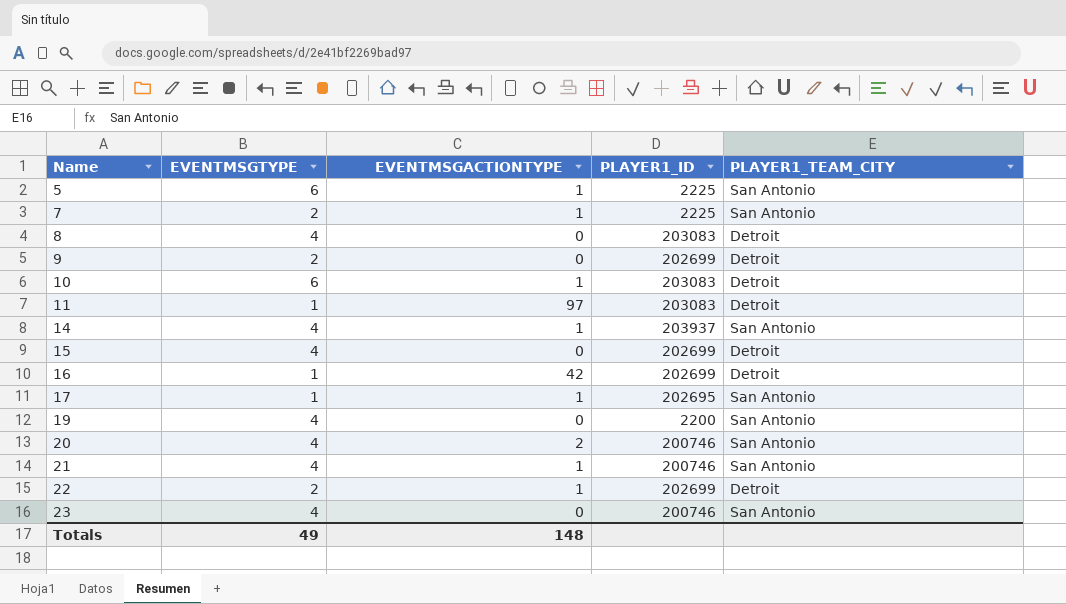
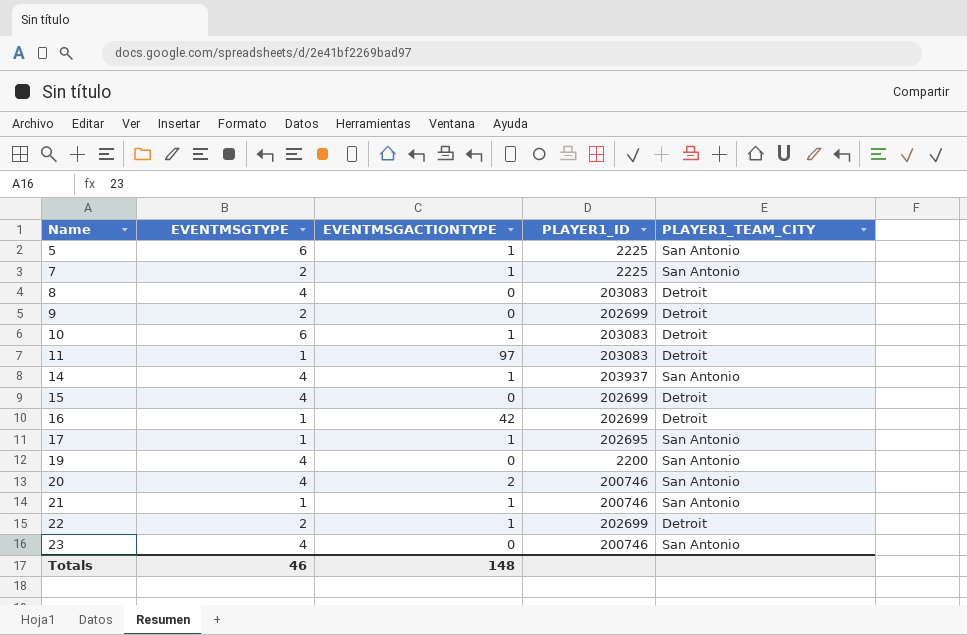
21 | EVENTMSGTYPE: 4 -> 1
Totals | EVENTMSGTYPE: 49 -> 46

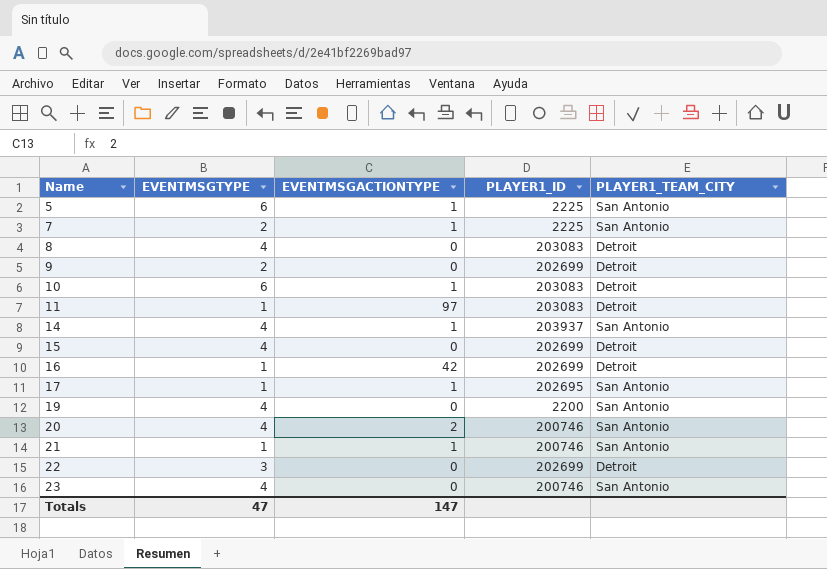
22 | EVENTMSGTYPE: 2 -> 3
22 | EVENTMSGACTIONTYPE: 1 -> 0
Totals | EVENTMSGTYPE: 46 -> 47
Totals | EVENTMSGACTIONTYPE: 148 -> 147

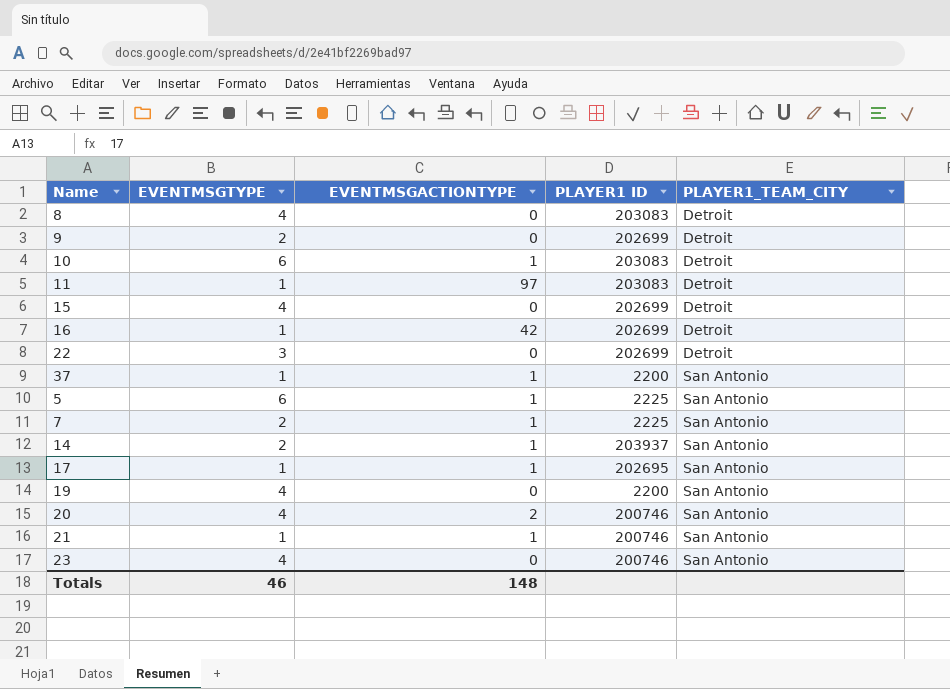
row order: Name ascending -> PLAYER1_TEAM_CITY ascending
column name: PLAYER1_ID -> PLAYER1 ID
row 37: none -> 1 | 1 | 2200 | San Antonio
14 | EVENTMSGTYPE: 4 -> 2
Totals | EVENTMSGTYPE: 47 -> 46
Totals | EVENTMSGACTIONTYPE: 147 -> 148

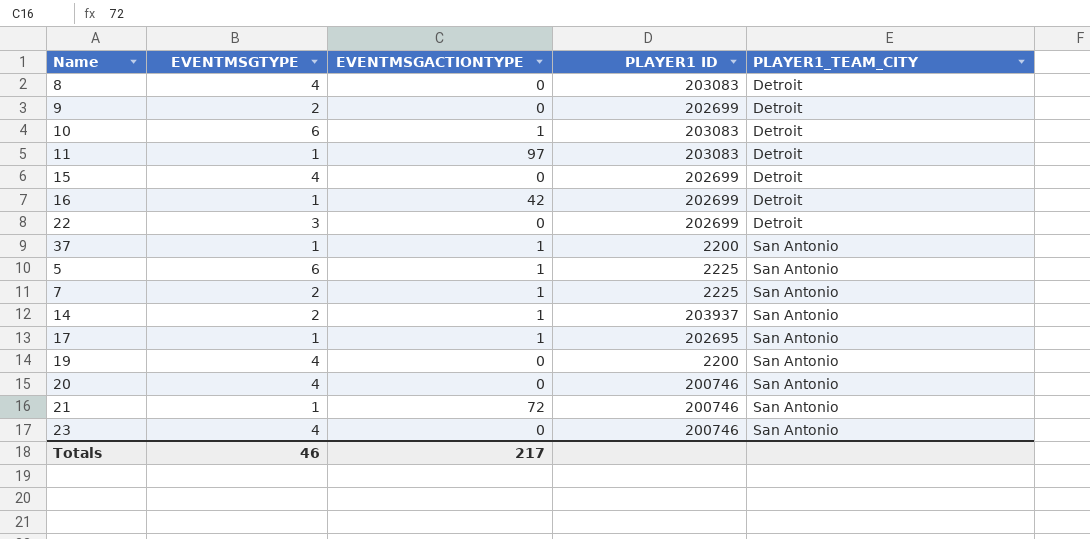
20 | EVENTMSGACTIONTYPE: 2 -> 0
21 | EVENTMSGACTIONTYPE: 1 -> 72
Totals | EVENTMSGACTIONTYPE: 148 -> 217

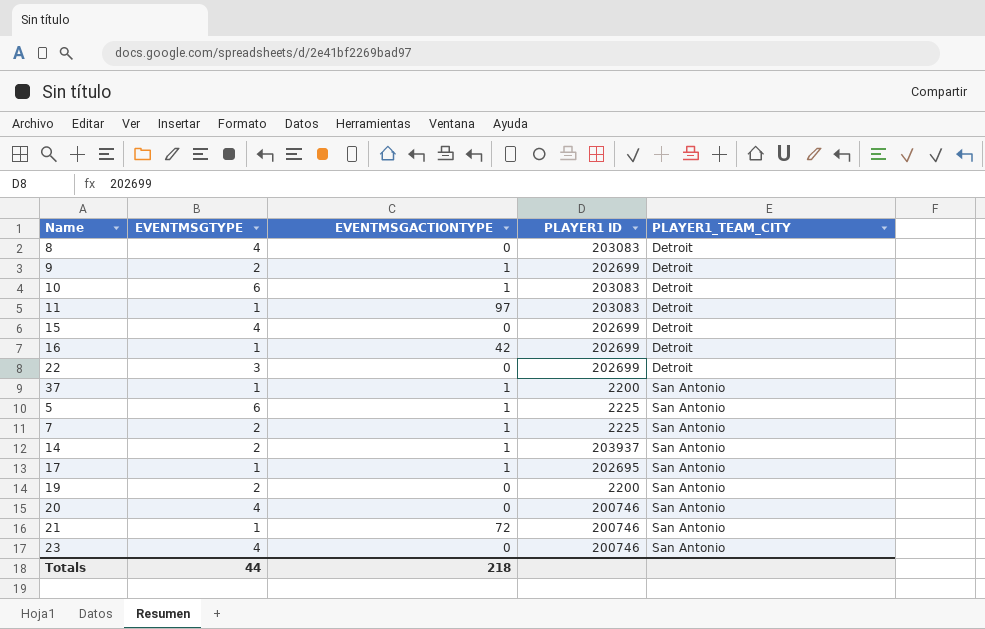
9 | EVENTMSGACTIONTYPE: 0 -> 1
19 | EVENTMSGTYPE: 4 -> 2
Totals | EVENTMSGTYPE: 46 -> 44
Totals | EVENTMSGACTIONTYPE: 217 -> 218

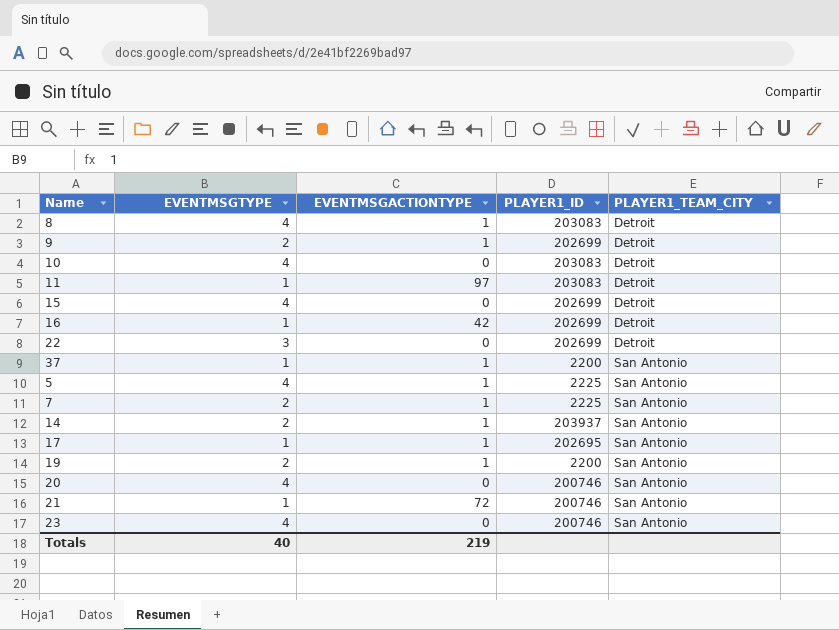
column name: PLAYER1 ID -> PLAYER1_ID
8 | EVENTMSGACTIONTYPE: 0 -> 1
10 | EVENTMSGTYPE: 6 -> 4
10 | EVENTMSGACTIONTYPE: 1 -> 0
5 | EVENTMSGTYPE: 6 -> 4
19 | EVENTMSGACTIONTYPE: 0 -> 1
Totals | EVENTMSGTYPE: 44 -> 40
Totals | EVENTMSGACTIONTYPE: 218 -> 219

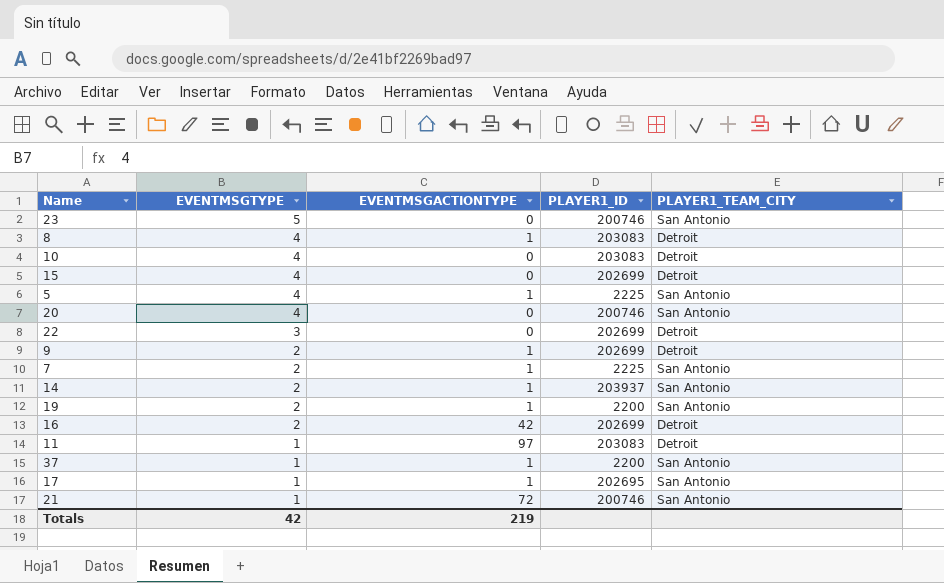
row order: PLAYER1_TEAM_CITY ascending -> EVENTMSGTYPE descending
23 | EVENTMSGTYPE: 4 -> 5
16 | EVENTMSGTYPE: 1 -> 2
Totals | EVENTMSGTYPE: 40 -> 42

